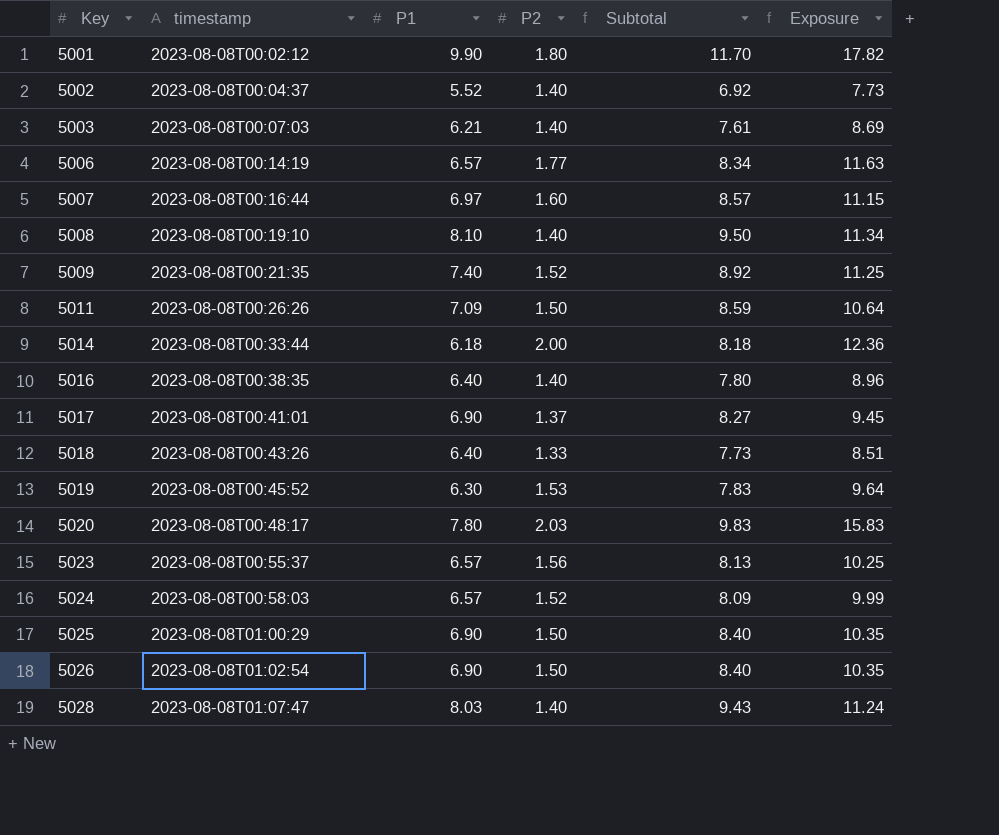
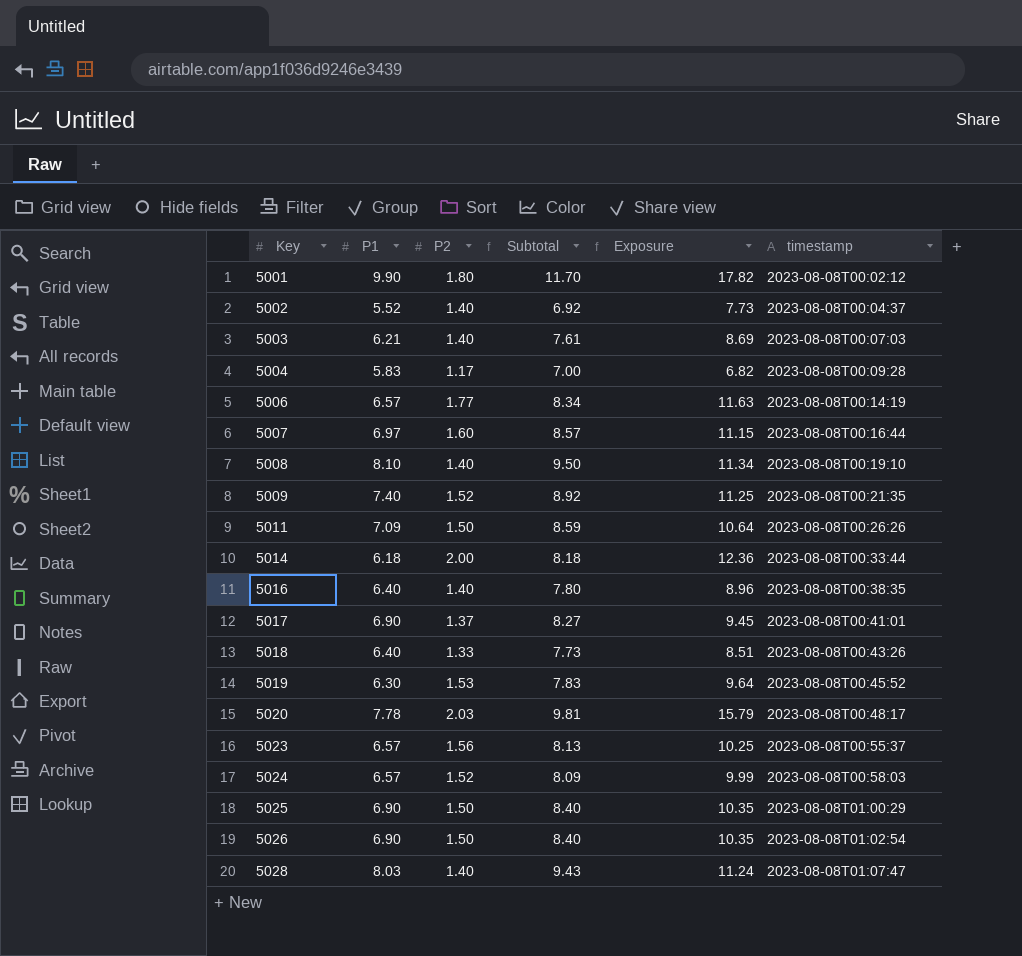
column timestamp | position: 2 -> 6
row 5004: none -> 5.83 | 1.17 | 7.00 | 6.82 | 2023-08-08T00:09:28
5020 | P1: 7.80 -> 7.78
5020 | Subtotal: 9.83 -> 9.81
5020 | Exposure: 15.83 -> 15.79

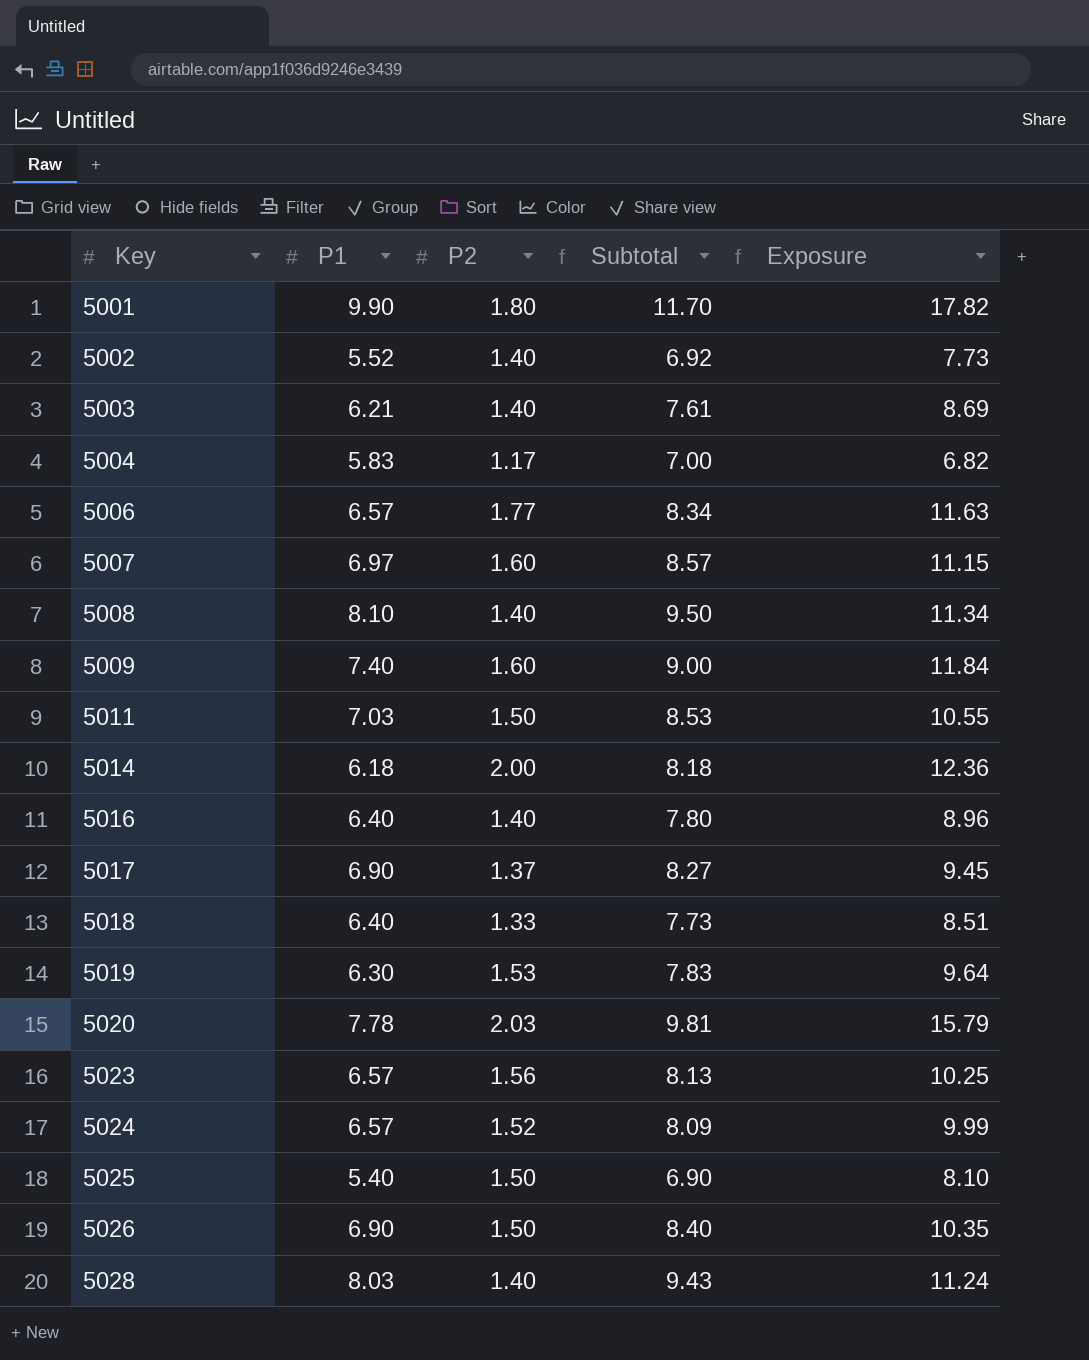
column timestamp | position: 6 -> none
5009 | P2: 1.52 -> 1.60
5009 | Subtotal: 8.92 -> 9.00
5009 | Exposure: 11.25 -> 11.84
5011 | P1: 7.09 -> 7.03
5011 | Subtotal: 8.59 -> 8.53
5011 | Exposure: 10.64 -> 10.55
5025 | P1: 6.90 -> 5.40
5025 | Subtotal: 8.40 -> 6.90
5025 | Exposure: 10.35 -> 8.10

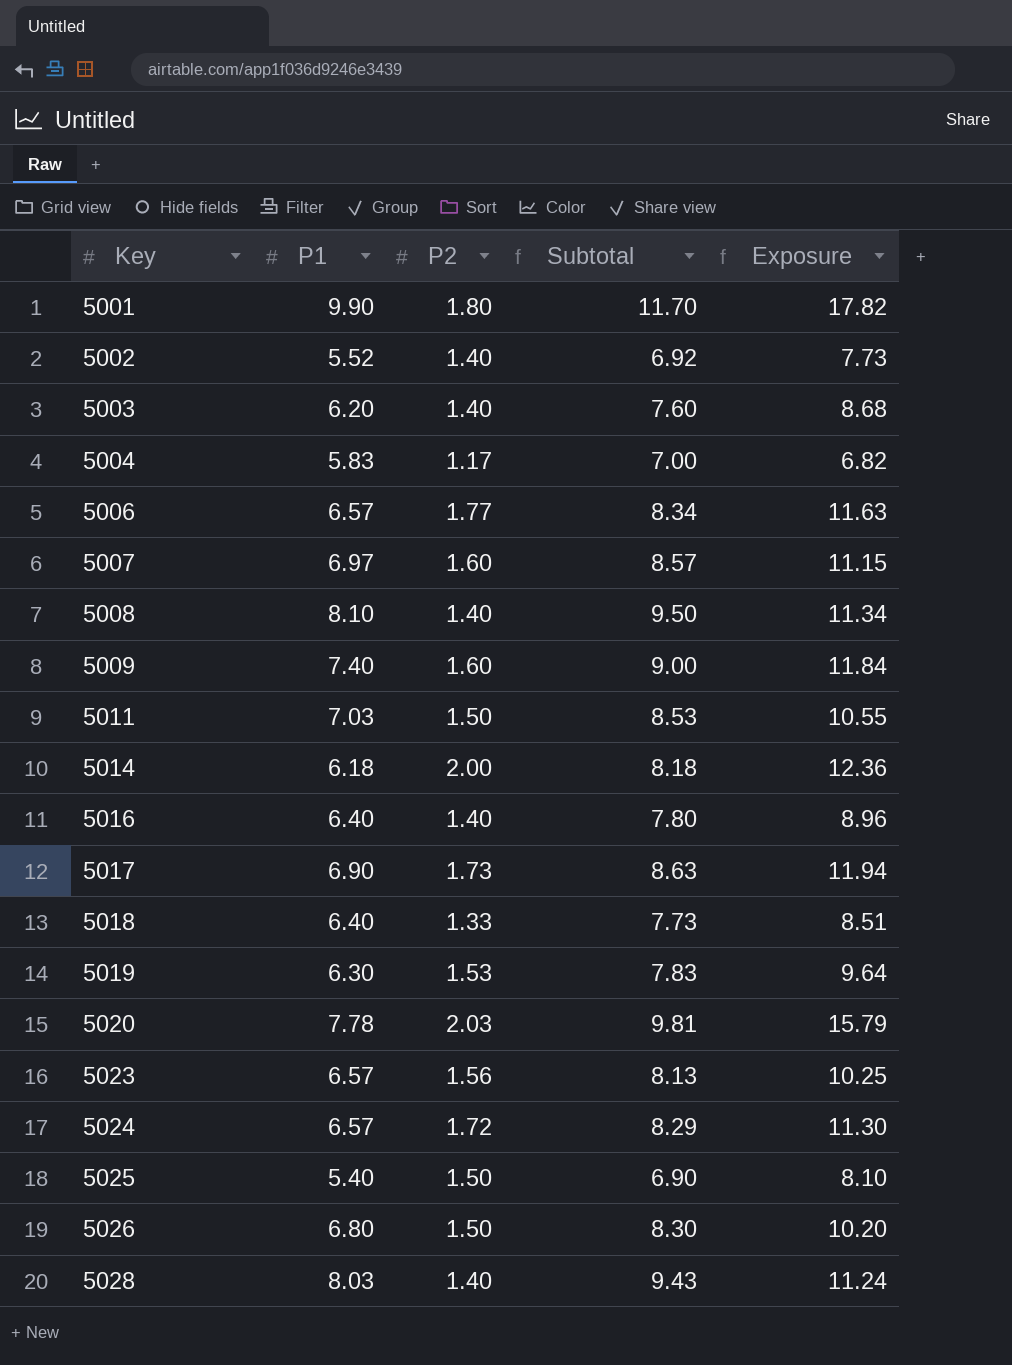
5003 | P1: 6.21 -> 6.20
5003 | Subtotal: 7.61 -> 7.60
5003 | Exposure: 8.69 -> 8.68
5017 | P2: 1.37 -> 1.73
5017 | Subtotal: 8.27 -> 8.63
5017 | Exposure: 9.45 -> 11.94
5024 | P2: 1.52 -> 1.72
5024 | Subtotal: 8.09 -> 8.29
5024 | Exposure: 9.99 -> 11.30
5026 | P1: 6.90 -> 6.80
5026 | Subtotal: 8.40 -> 8.30
5026 | Exposure: 10.35 -> 10.20

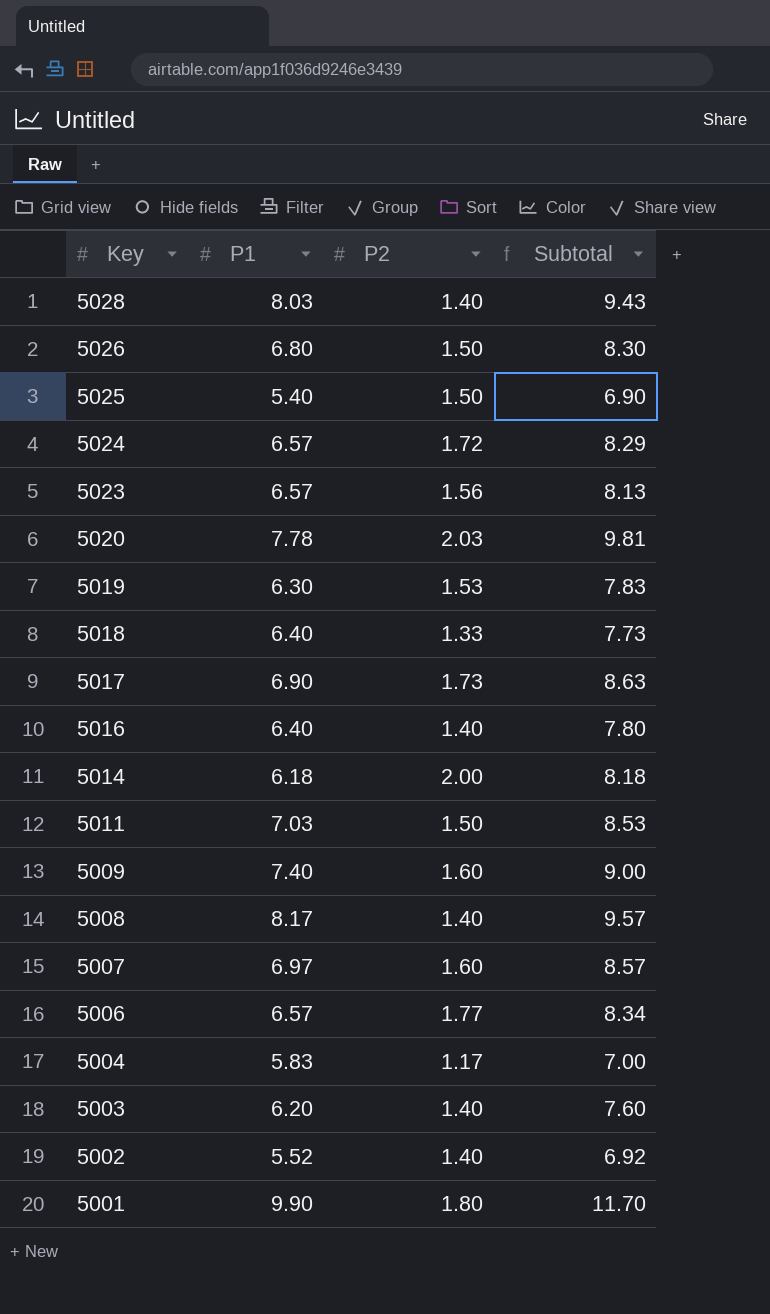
row order: Key ascending -> Key descending
column Exposure | formula: [P1] * [P2] -> none
5008 | P1: 8.10 -> 8.17
5008 | Subtotal: 9.50 -> 9.57

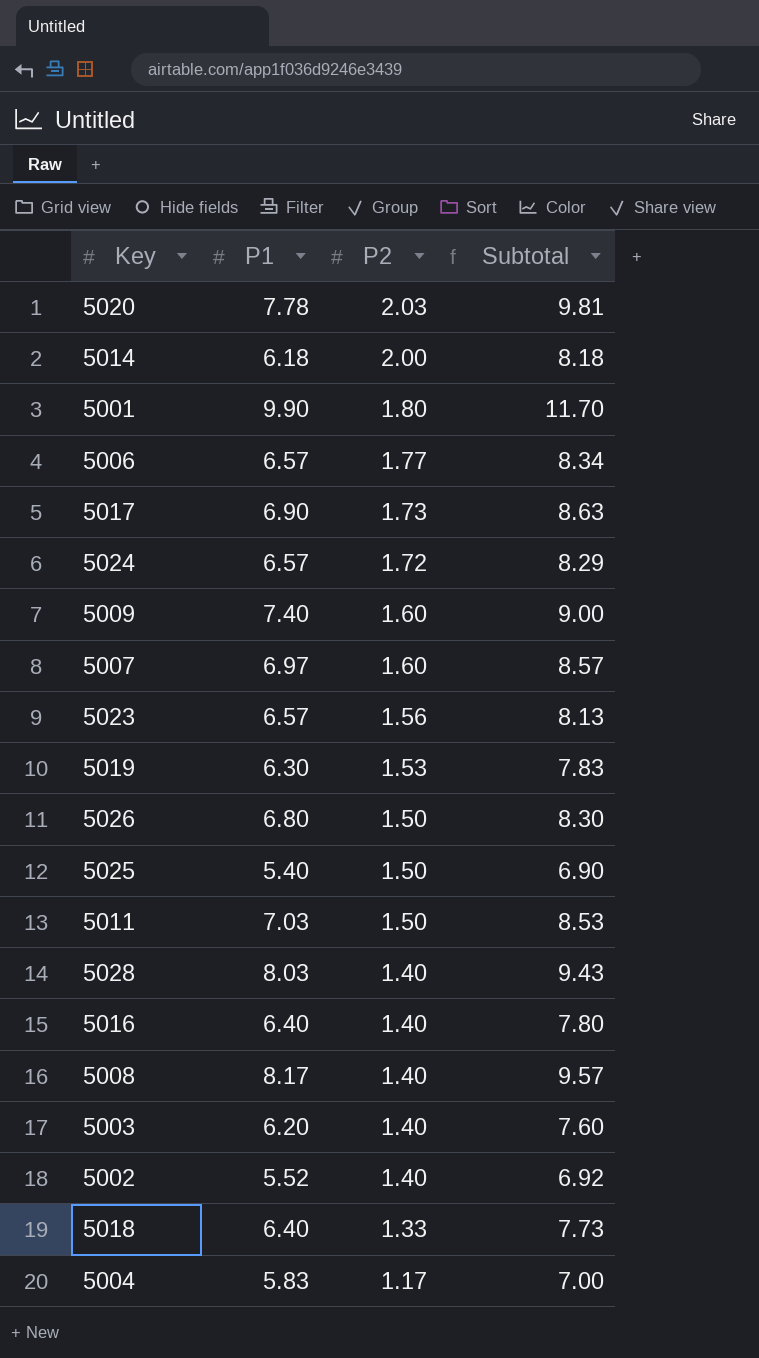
row order: Key descending -> P2 descending

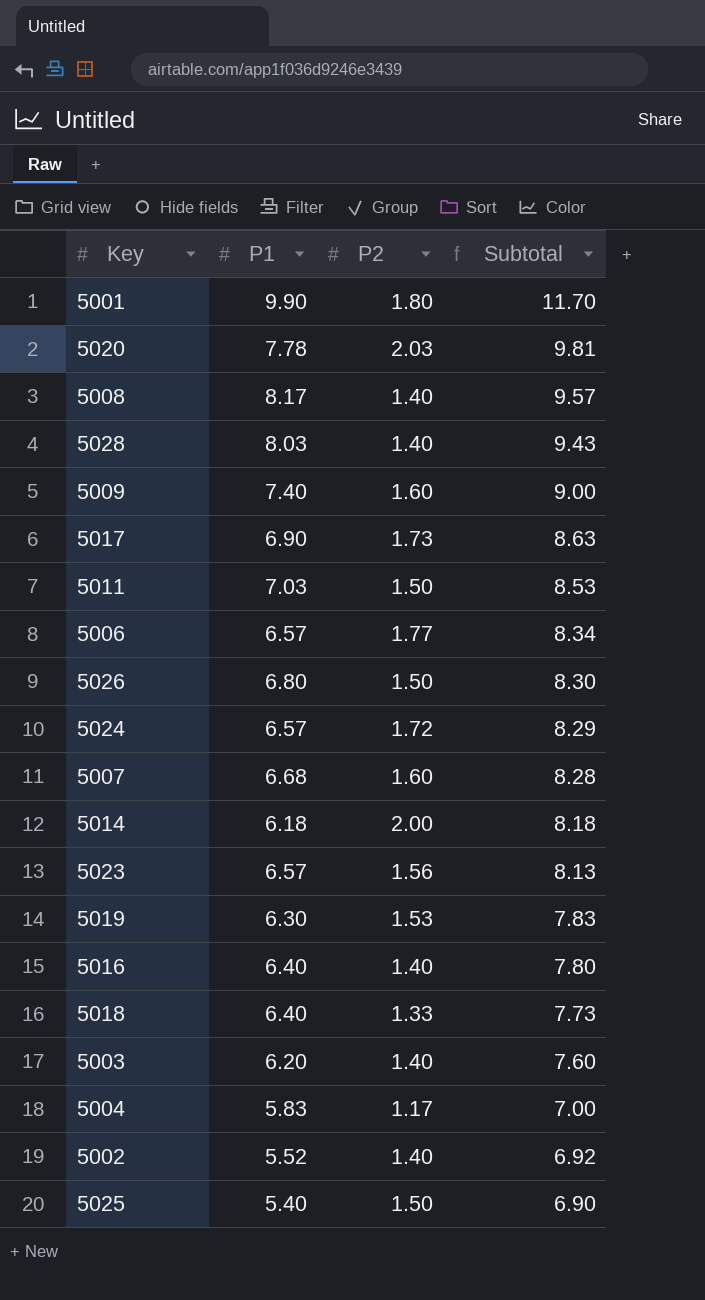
row order: P2 descending -> Subtotal descending
5007 | P1: 6.97 -> 6.68
5007 | Subtotal: 8.57 -> 8.28

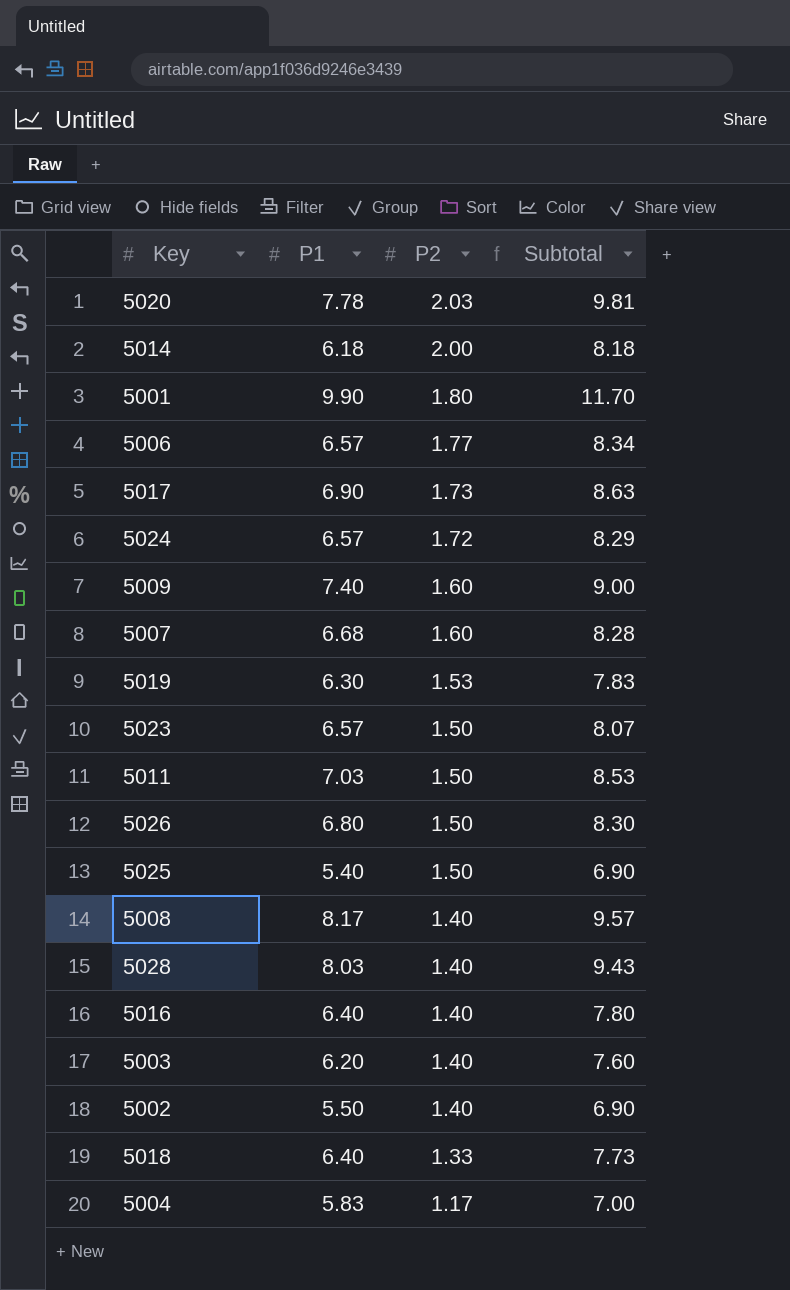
row order: Subtotal descending -> P2 descending
5023 | P2: 1.56 -> 1.50
5023 | Subtotal: 8.13 -> 8.07
5002 | P1: 5.52 -> 5.50
5002 | Subtotal: 6.92 -> 6.90

